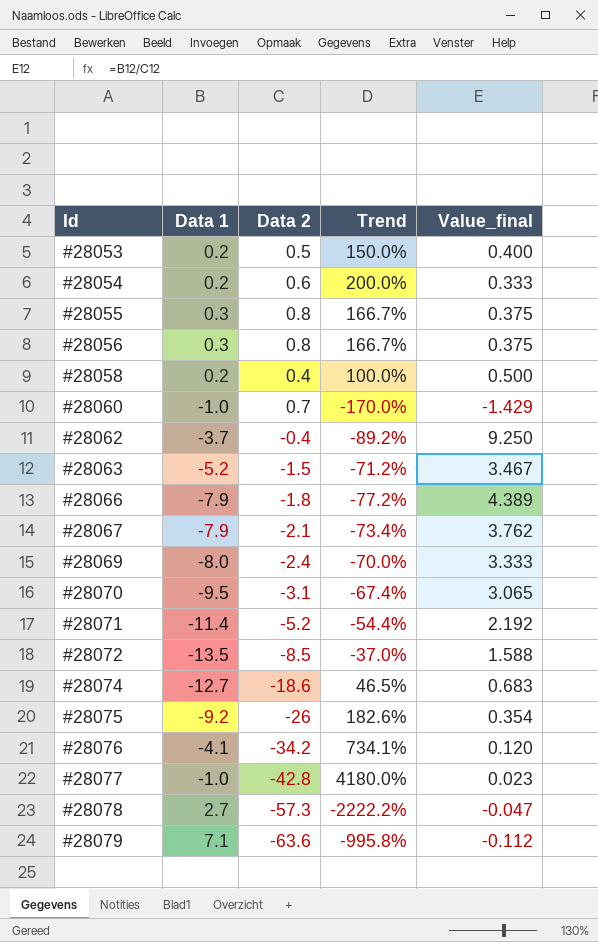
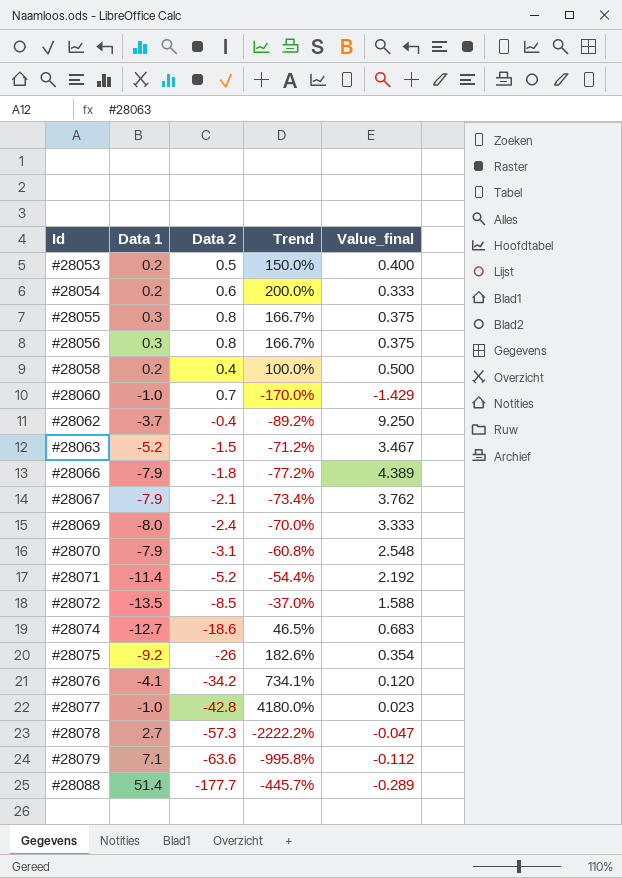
#28070 | Data 1: -9.5 -> -7.9
#28070 | Trend: -67.4% -> -60.8%
#28070 | Value_final: 3.065 -> 2.548
row #28088: none -> 51.4 | -177.7 | -445.7% | -0.289

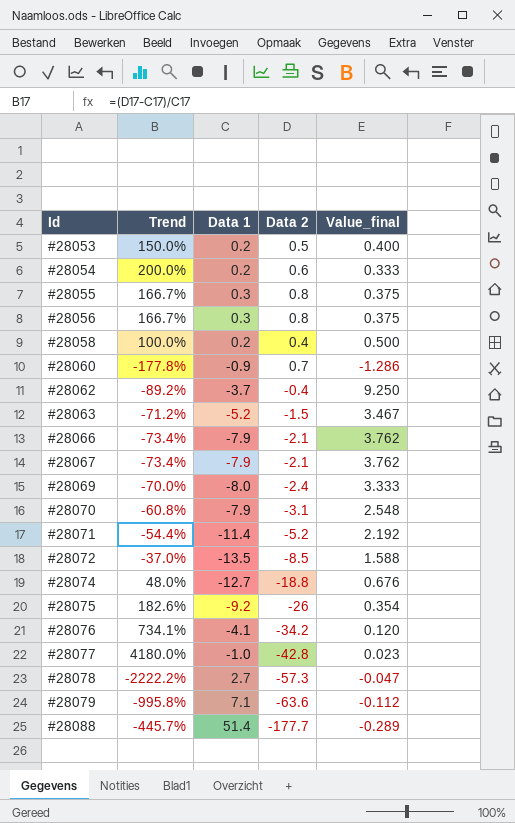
column Trend | position: 4 -> 2
#28060 | Trend: -170.0% -> -177.8%
#28060 | Data 1: -1.0 -> -0.9
#28060 | Value_final: -1.429 -> -1.286
#28066 | Trend: -77.2% -> -73.4%
#28066 | Data 2: -1.8 -> -2.1
#28066 | Value_final: 4.389 -> 3.762
#28074 | Trend: 46.5% -> 48.0%
#28074 | Data 2: -18.6 -> -18.8
#28074 | Value_final: 0.683 -> 0.676

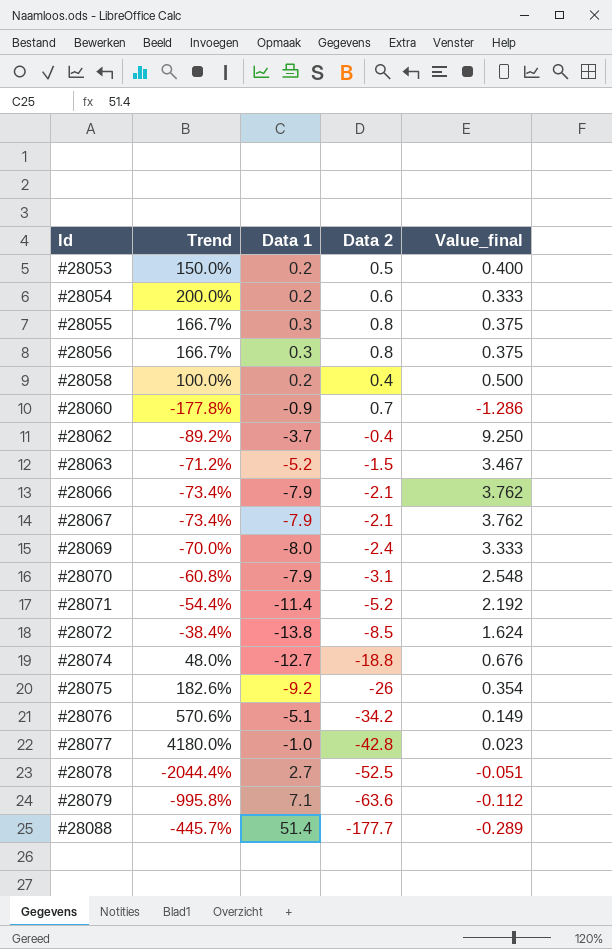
#28072 | Trend: -37.0% -> -38.4%
#28072 | Data 1: -13.5 -> -13.8
#28072 | Value_final: 1.588 -> 1.624
#28076 | Trend: 734.1% -> 570.6%
#28076 | Data 1: -4.1 -> -5.1
#28076 | Value_final: 0.120 -> 0.149
#28078 | Trend: -2222.2% -> -2044.4%
#28078 | Data 2: -57.3 -> -52.5
#28078 | Value_final: -0.047 -> -0.051

